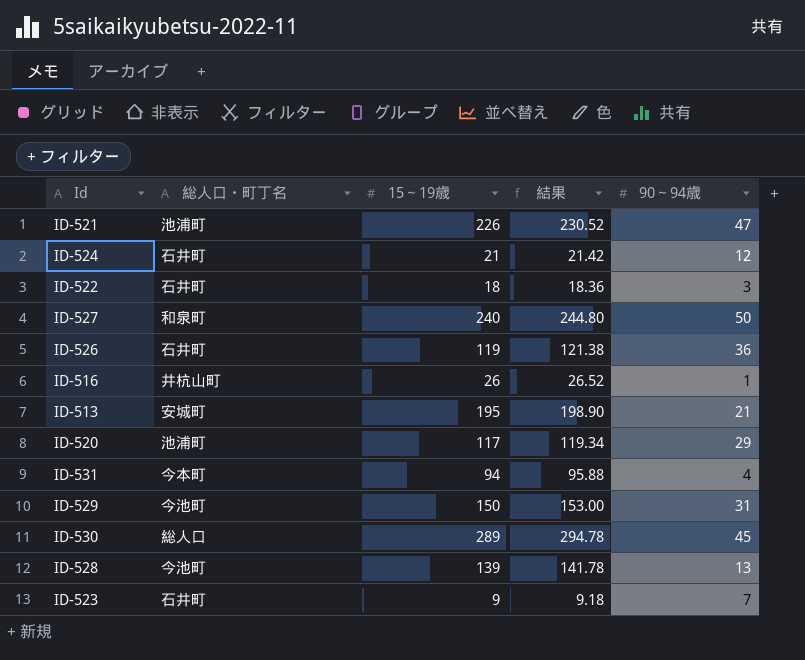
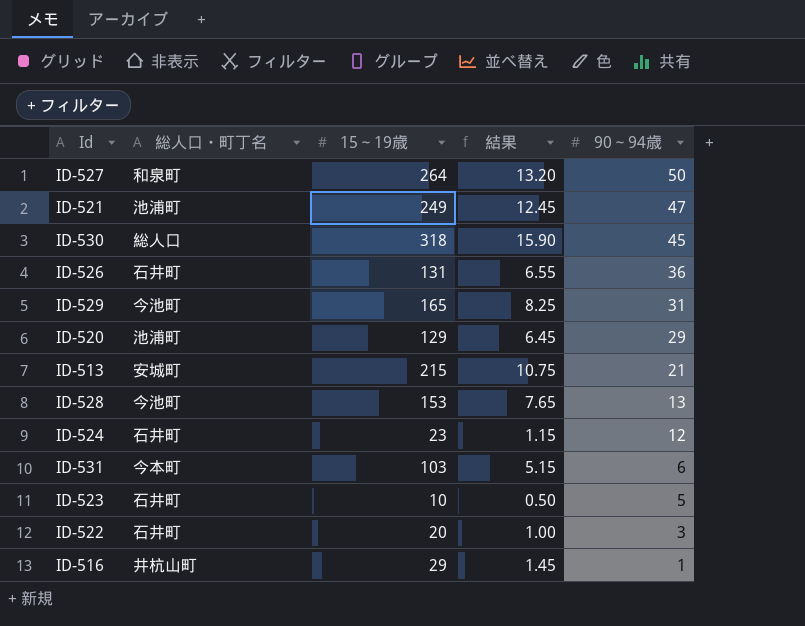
row order: none -> 90～94歳 descending
column 結果 | formula: [15～19歳] * 1.02 -> [15～19歳] * 0.05
ID-527 | 15～19歳: 240 -> 264
ID-521 | 15～19歳: 226 -> 249
ID-530 | 15～19歳: 289 -> 318
ID-526 | 15～19歳: 119 -> 131
ID-529 | 15～19歳: 150 -> 165
ID-520 | 15～19歳: 117 -> 129
ID-513 | 15～19歳: 195 -> 215
ID-528 | 15～19歳: 139 -> 153
ID-524 | 15～19歳: 21 -> 23
ID-531 | 15～19歳: 94 -> 103
ID-531 | 90～94歳: 4 -> 6
ID-523 | 15～19歳: 9 -> 10
ID-523 | 90～94歳: 7 -> 5
ID-522 | 15～19歳: 18 -> 20
ID-516 | 15～19歳: 26 -> 29

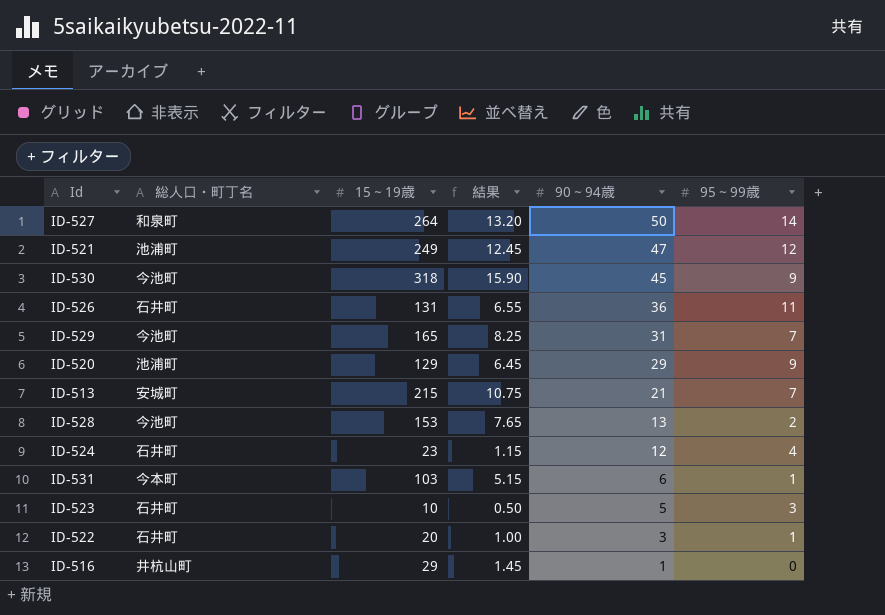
column 95～99歳 | position: none -> 6
ID-530 | 総人口・町丁名: 総人口 -> 今池町

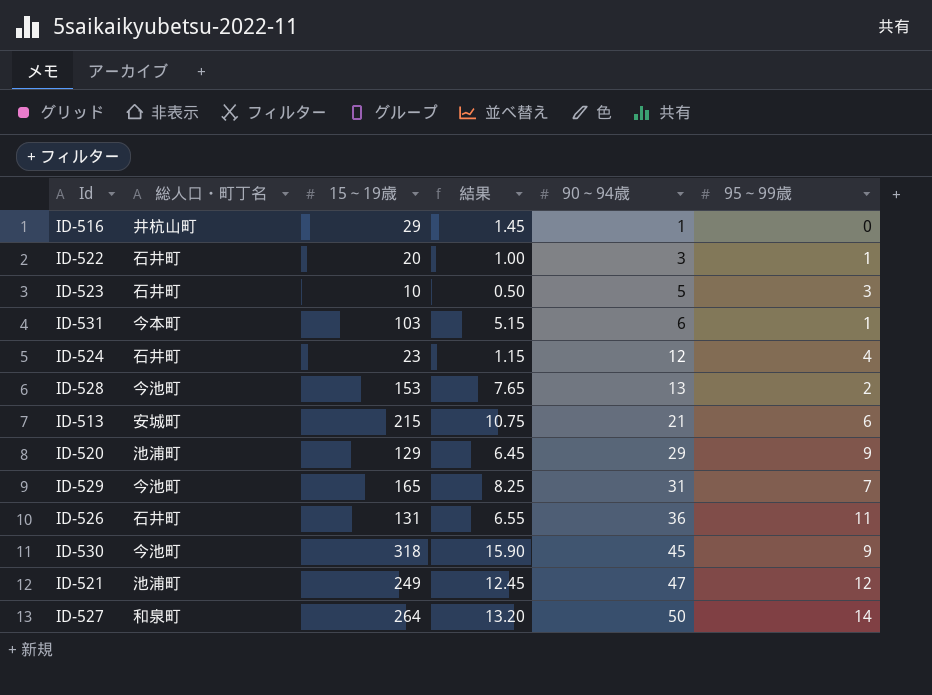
row order: 90～94歳 descending -> 90～94歳 ascending
ID-513 | 95～99歳: 7 -> 6

